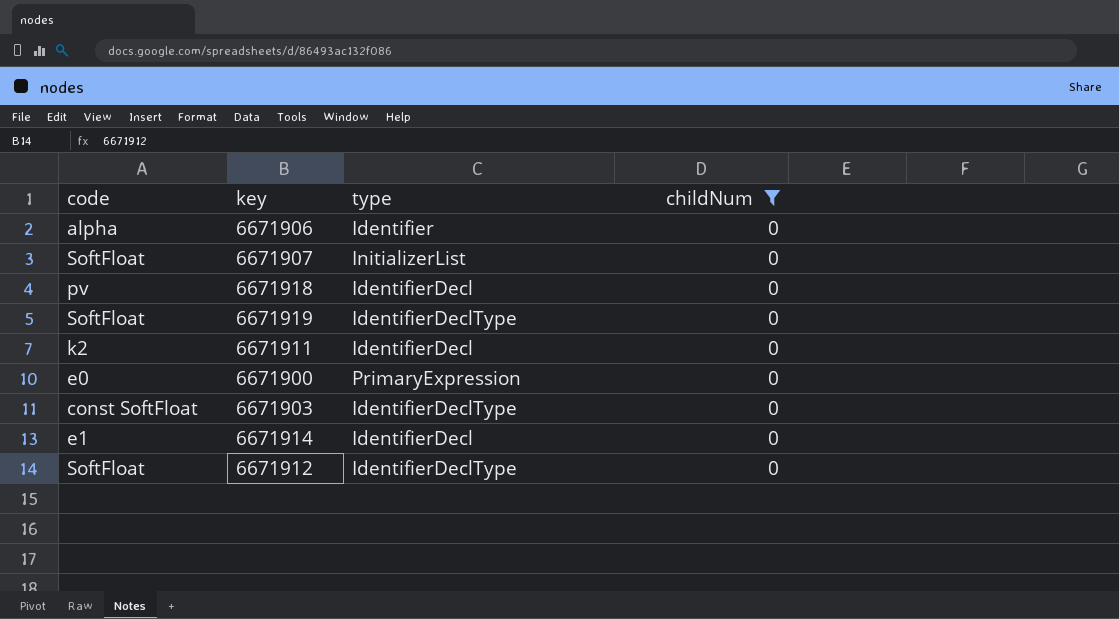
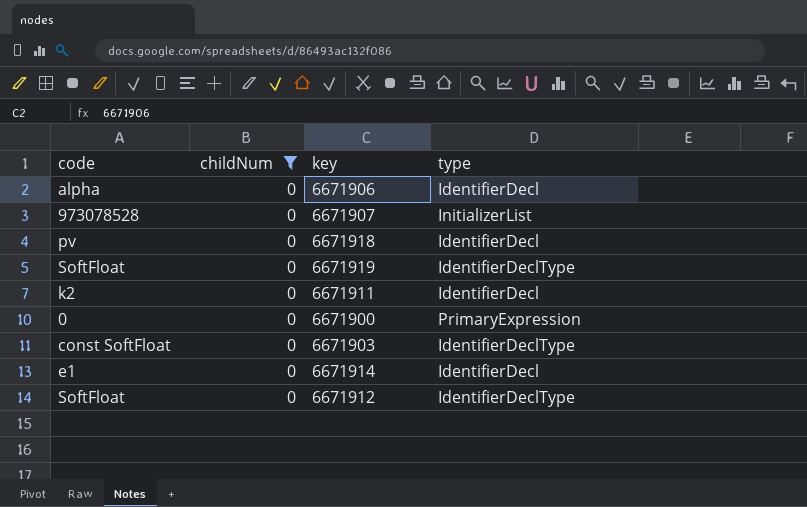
column childNum | position: 4 -> 2
6671906 | type: Identifier -> IdentifierDecl
6671907 | code: SoftFloat -> 973078528
6671900 | code: e0 -> 0

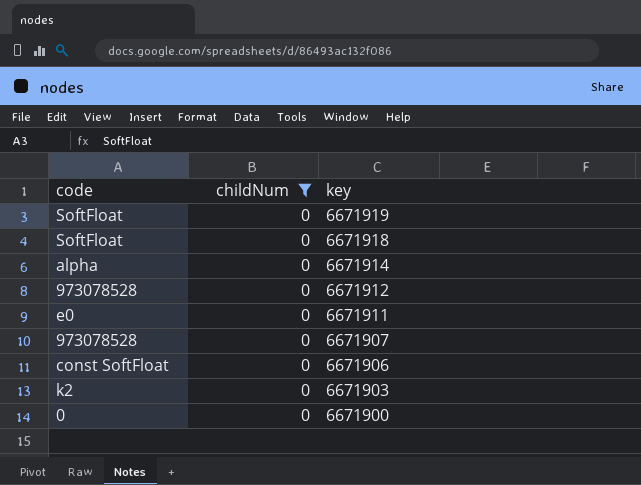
row order: none -> key descending
column type | position: 4 -> none
6671918 | code: pv -> SoftFloat
6671914 | code: e1 -> alpha
6671912 | code: SoftFloat -> 973078528
6671911 | code: k2 -> e0
6671906 | code: alpha -> const SoftFloat
6671903 | code: const SoftFloat -> k2

